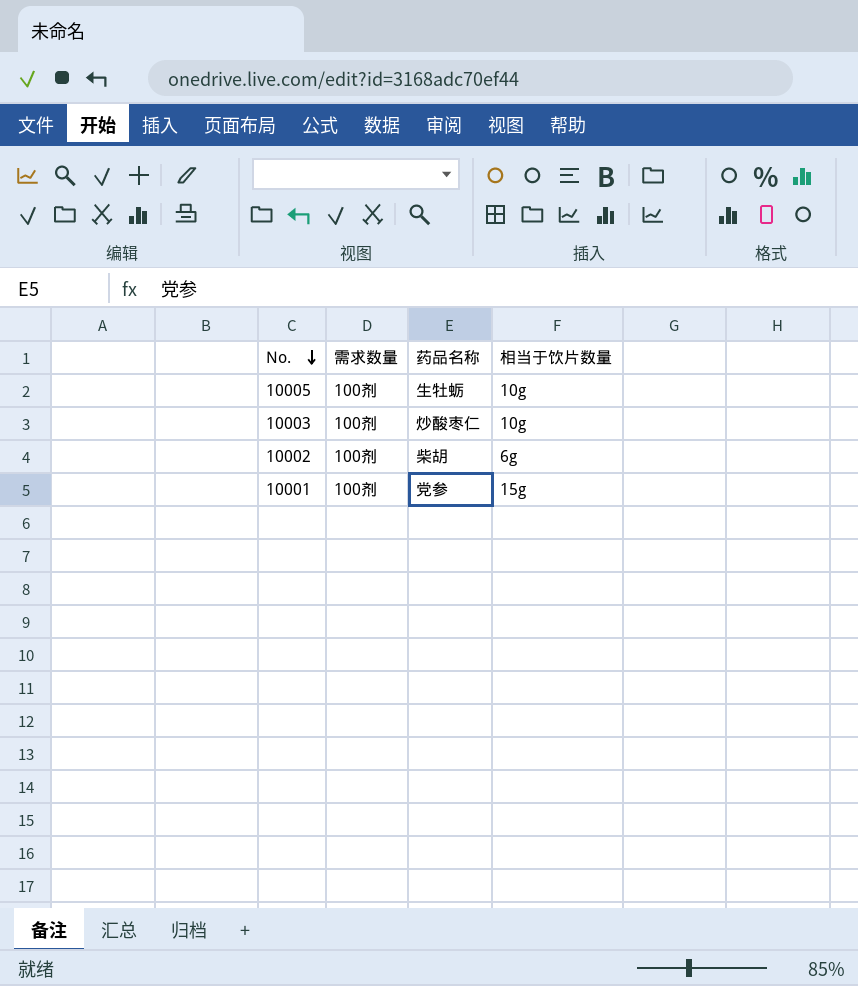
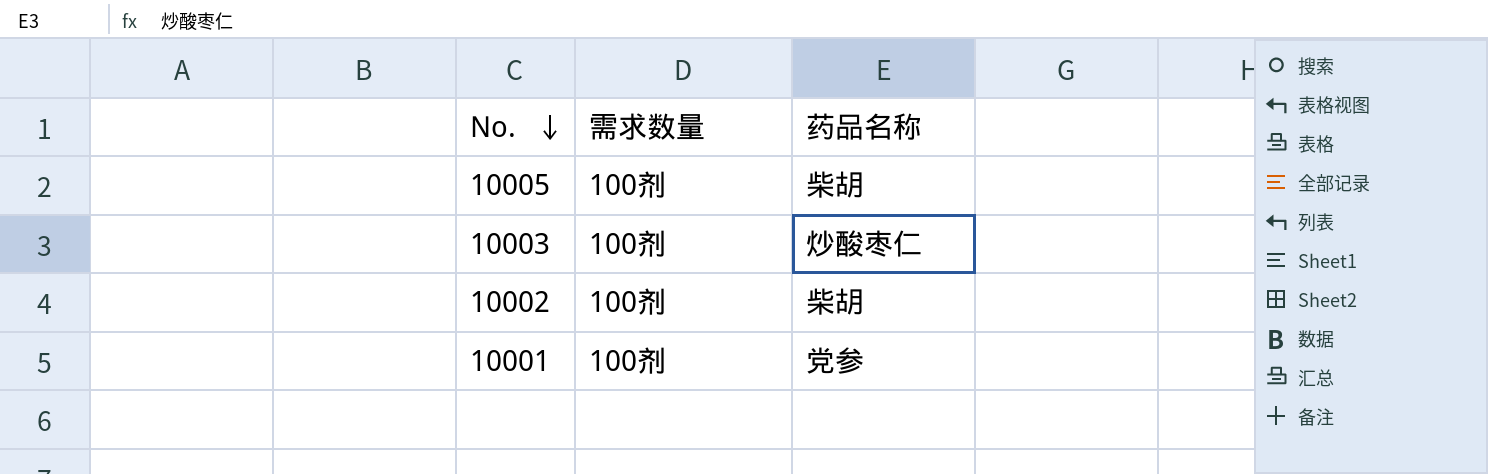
column 相当于饮片数量 | position: 4 -> none
10005 | 药品名称: 生牡蛎 -> 柴胡

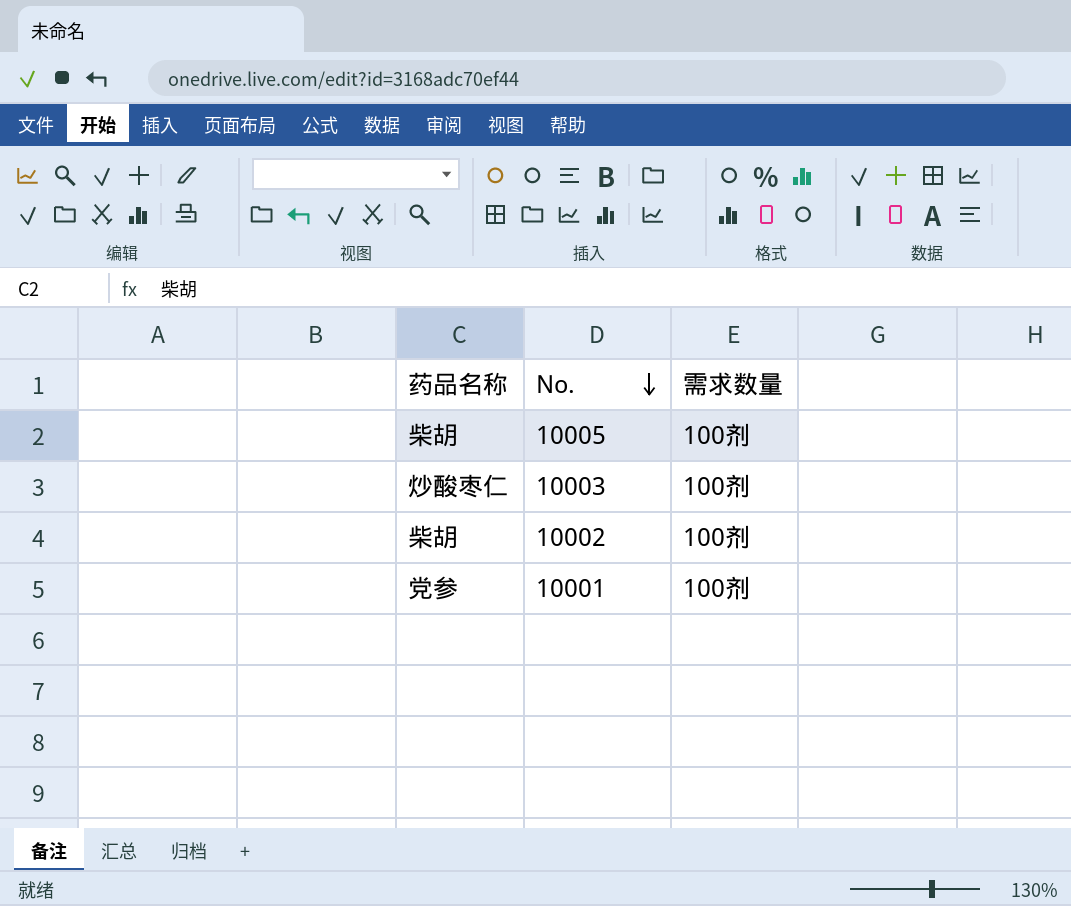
column 药品名称 | position: 3 -> 1

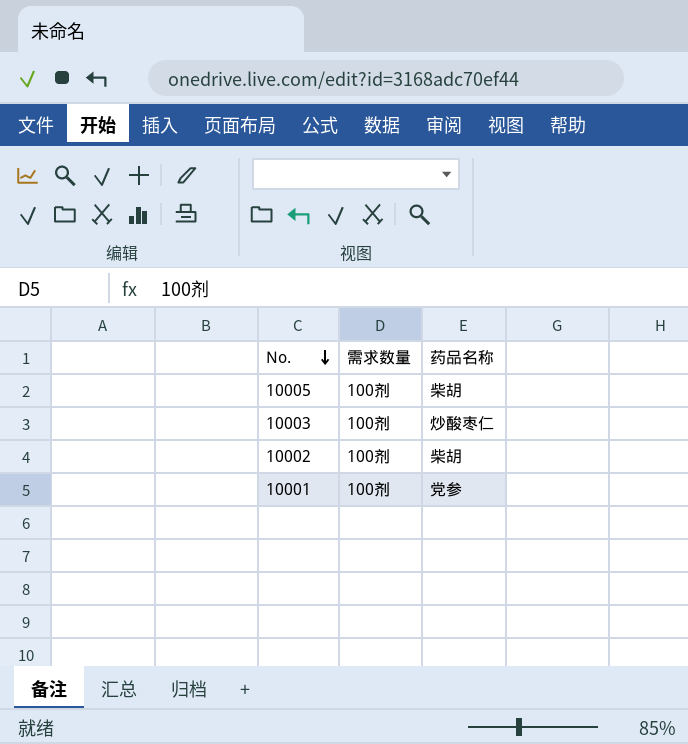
column 药品名称 | position: 1 -> 3

